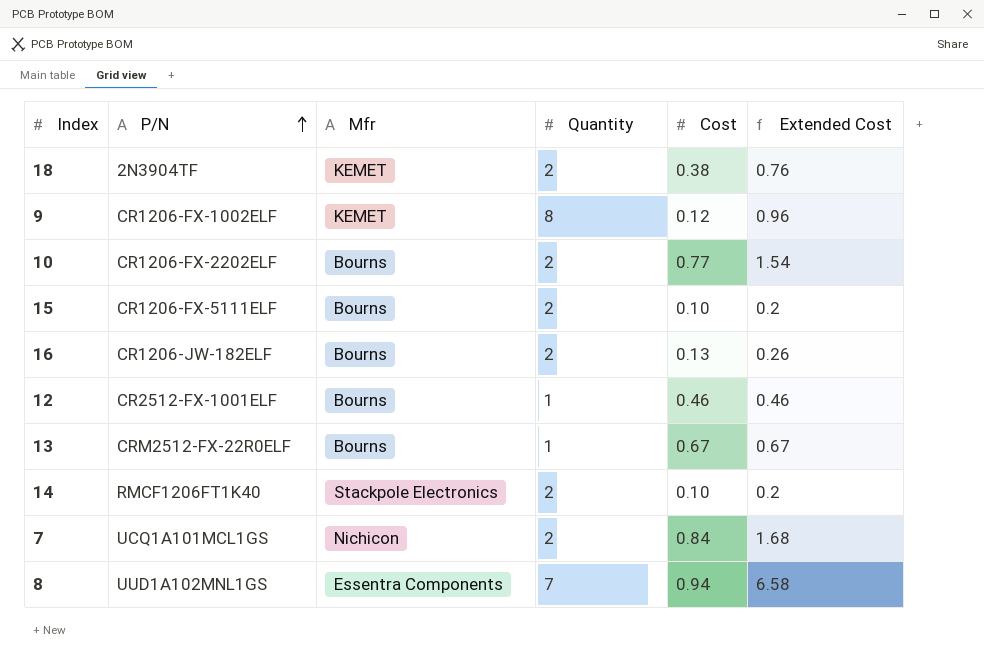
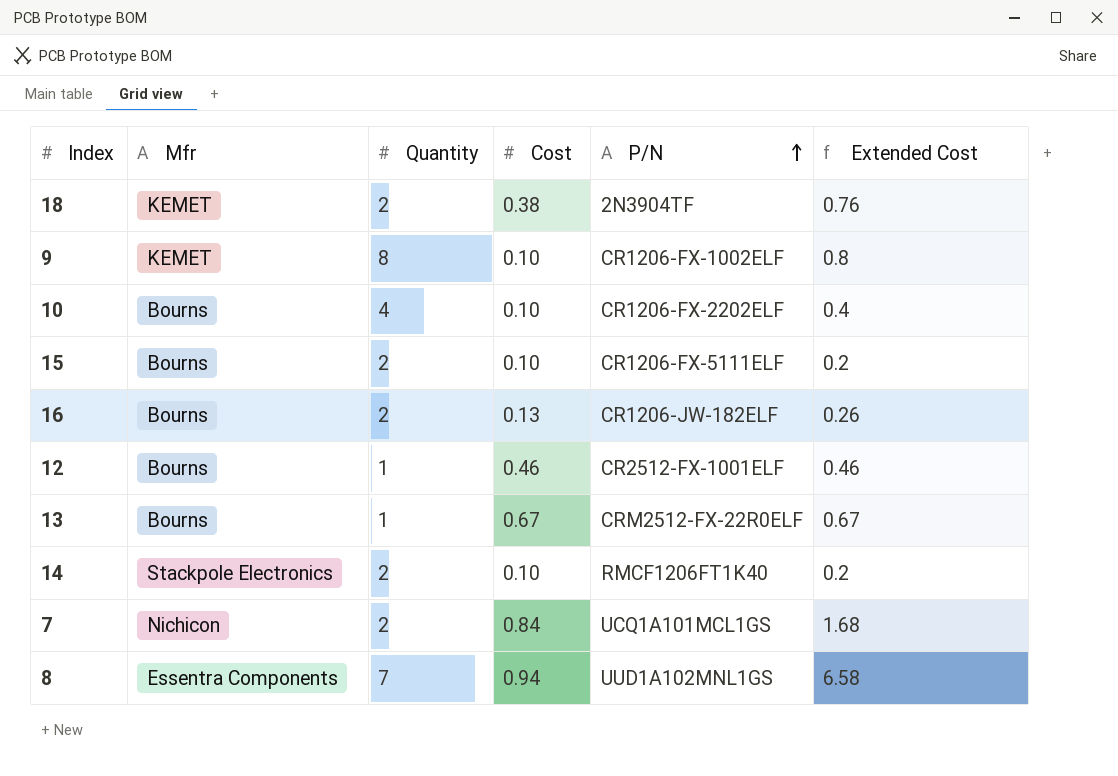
column P/N | position: 2 -> 5
9 | Cost: 0.12 -> 0.10
9 | Extended Cost: 0.96 -> 0.8
10 | Quantity: 2 -> 4
10 | Cost: 0.77 -> 0.10
10 | Extended Cost: 1.54 -> 0.4

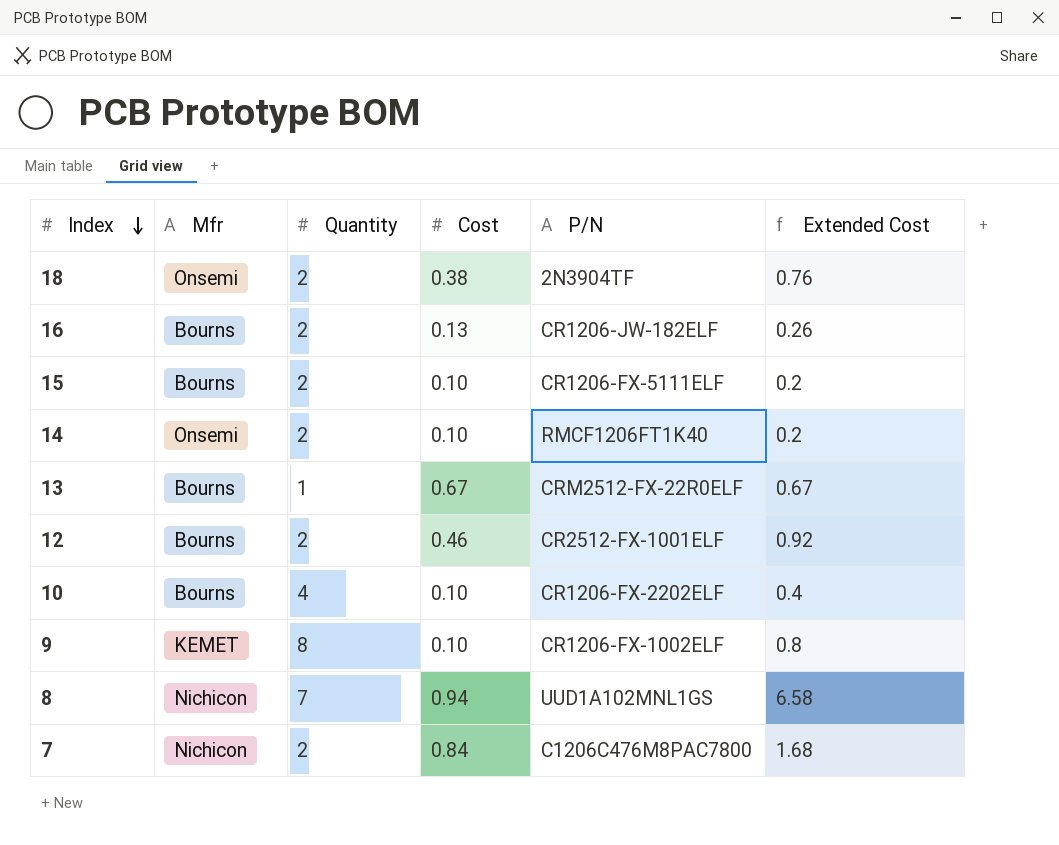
row order: P/N ascending -> Index descending
18 | Mfr: KEMET -> Onsemi
14 | Mfr: Stackpole Electronics -> Onsemi
12 | Quantity: 1 -> 2
12 | Extended Cost: 0.46 -> 0.92
8 | Mfr: Essentra Components -> Nichicon
7 | P/N: UCQ1A101MCL1GS -> C1206C476M8PAC7800

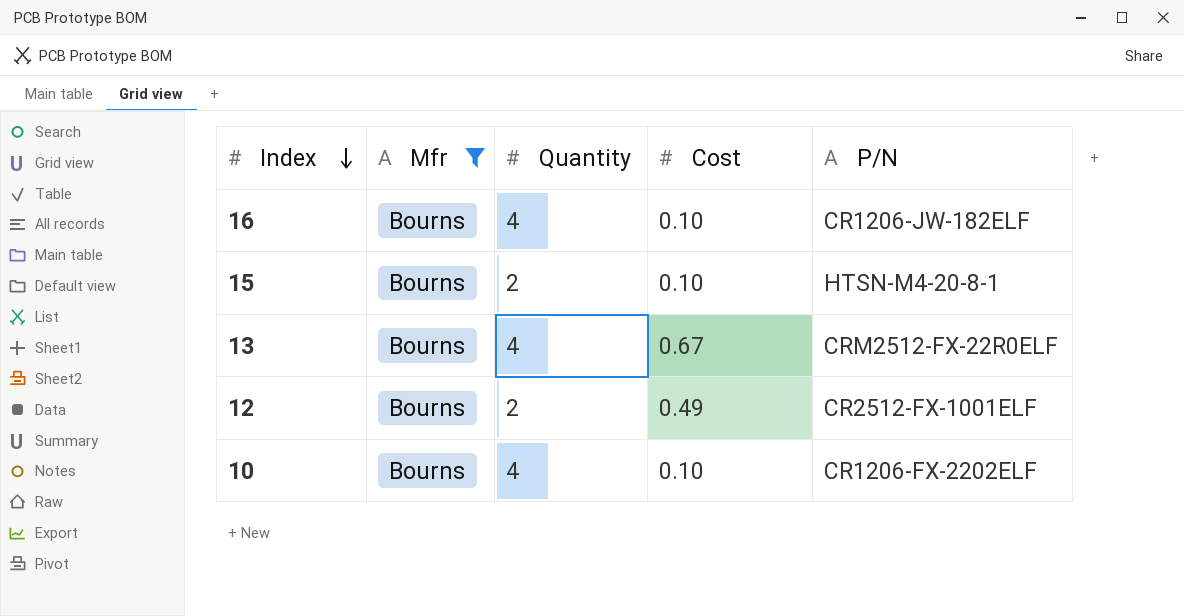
filter: none -> Mfr = Bourns
column Extended Cost | formula: [Quantity] * [Cost] -> none
16 | Quantity: 2 -> 4
16 | Cost: 0.13 -> 0.10
15 | P/N: CR1206-FX-5111ELF -> HTSN-M4-20-8-1
13 | Quantity: 1 -> 4
12 | Cost: 0.46 -> 0.49

